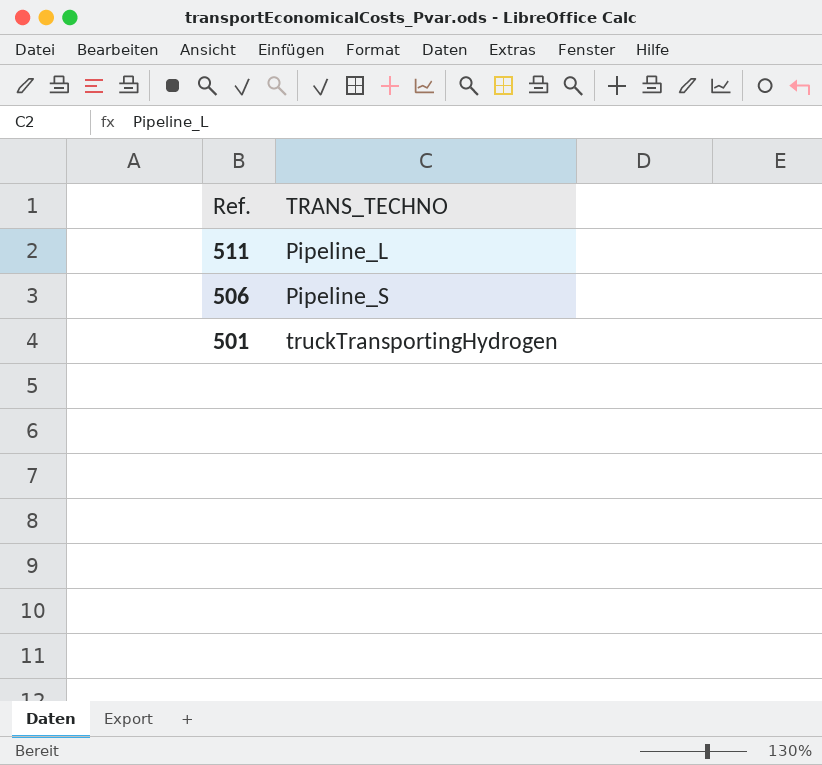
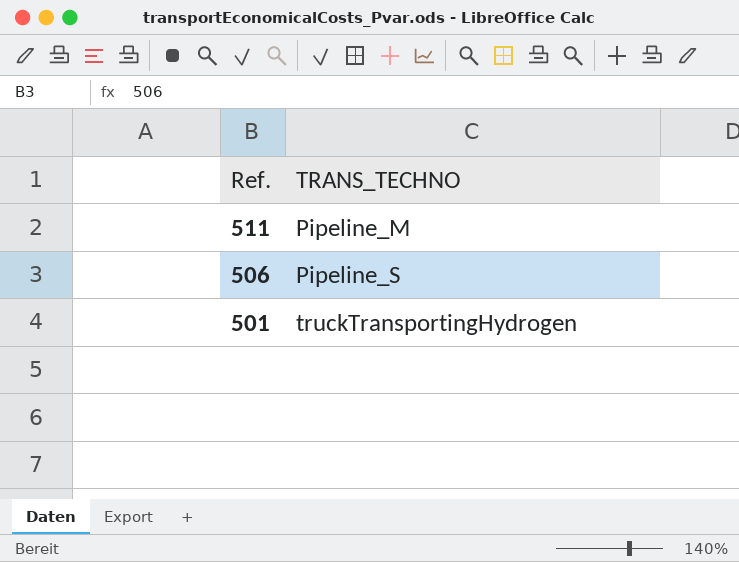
511 | TRANS_TECHNO: Pipeline_L -> Pipeline_M

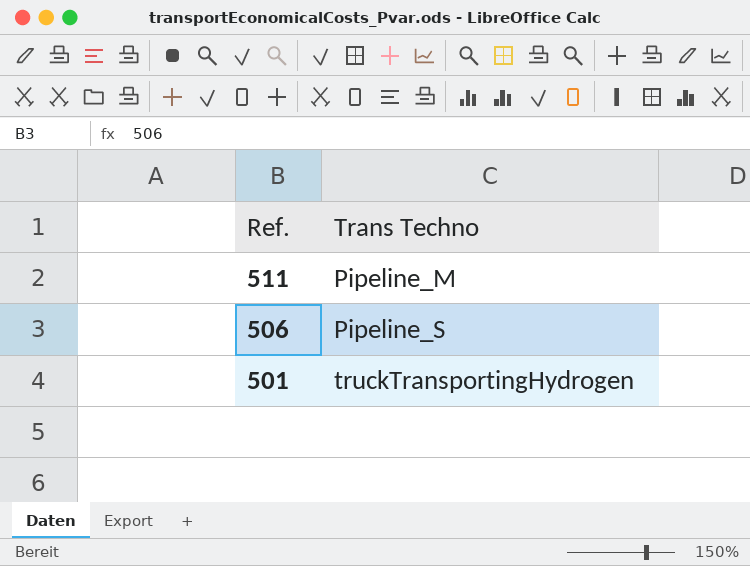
column name: TRANS_TECHNO -> Trans Techno

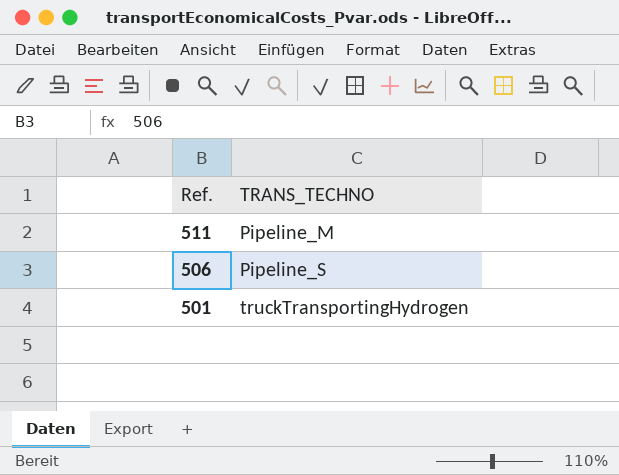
column name: Trans Techno -> TRANS_TECHNO

